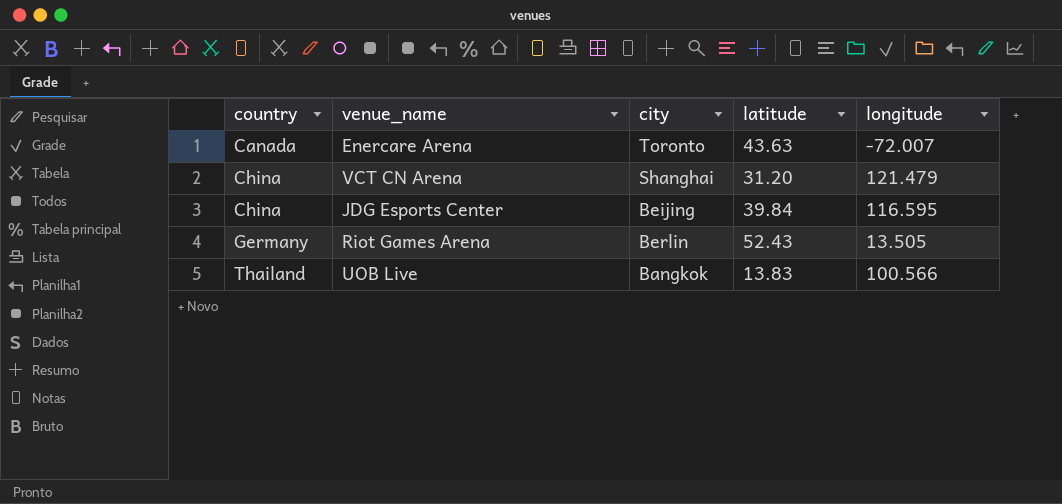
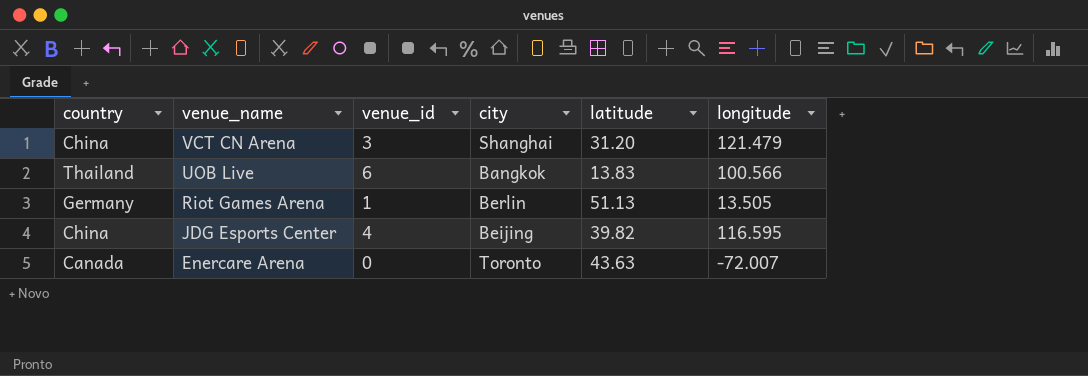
row order: country ascending -> venue_name descending
column venue_id | position: none -> 3
Riot Games Arena | latitude: 52.43 -> 51.13
JDG Esports Center | latitude: 39.84 -> 39.82

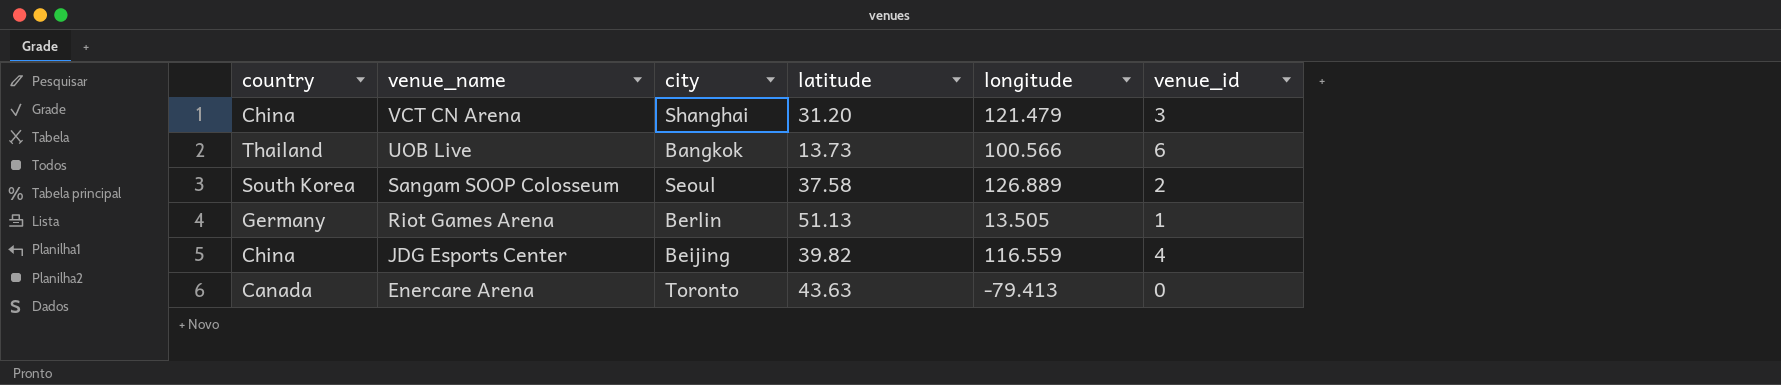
column venue_id | position: 3 -> 6
UOB Live | latitude: 13.83 -> 13.73
row Sangam SOOP Colosseum: none -> South Korea | Seoul | 37.58 | 126.889 | 2
JDG Esports Center | longitude: 116.595 -> 116.559
Enercare Arena | longitude: -72.007 -> -79.413

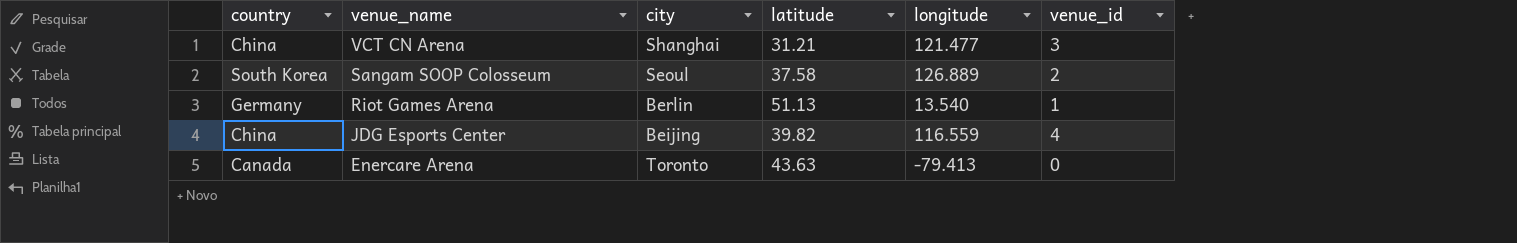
row UOB Live: Thailand | Bangkok | 13.73 | 100.566 | 6 -> none
VCT CN Arena | latitude: 31.20 -> 31.21
VCT CN Arena | longitude: 121.479 -> 121.477
Riot Games Arena | longitude: 13.505 -> 13.540

